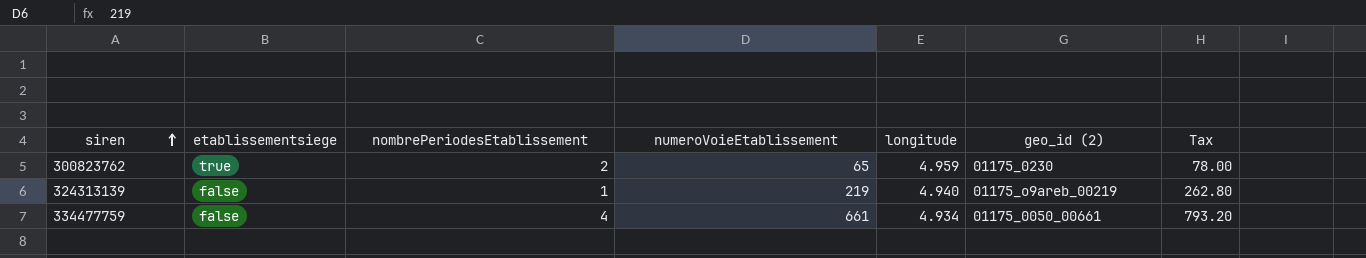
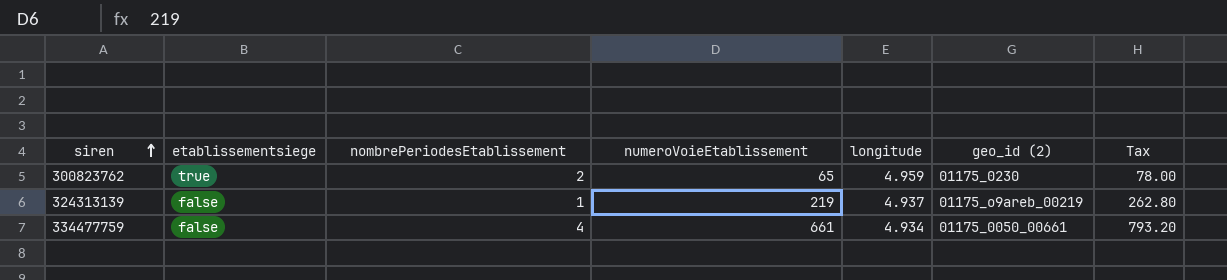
324313139 | longitude: 4.940 -> 4.937

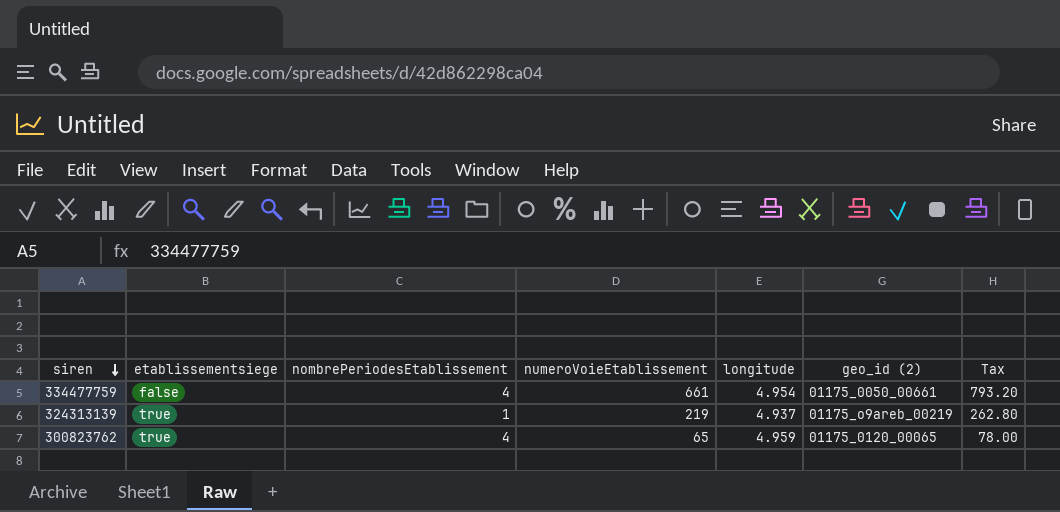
row order: siren ascending -> siren descending
334477759 | longitude: 4.934 -> 4.954
324313139 | etablissementsiege: false -> true
300823762 | nombrePeriodesEtablissement: 2 -> 4
300823762 | geo_id (2): 01175_0230 -> 01175_0120_00065

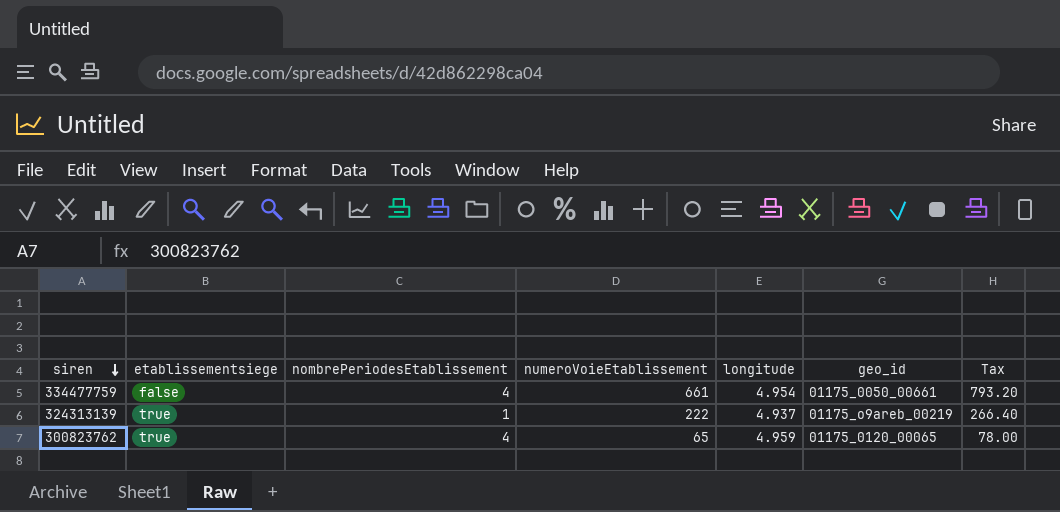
column name: geo_id (2) -> geo_id
324313139 | numeroVoieEtablissement: 219 -> 222
324313139 | Tax: 262.80 -> 266.40

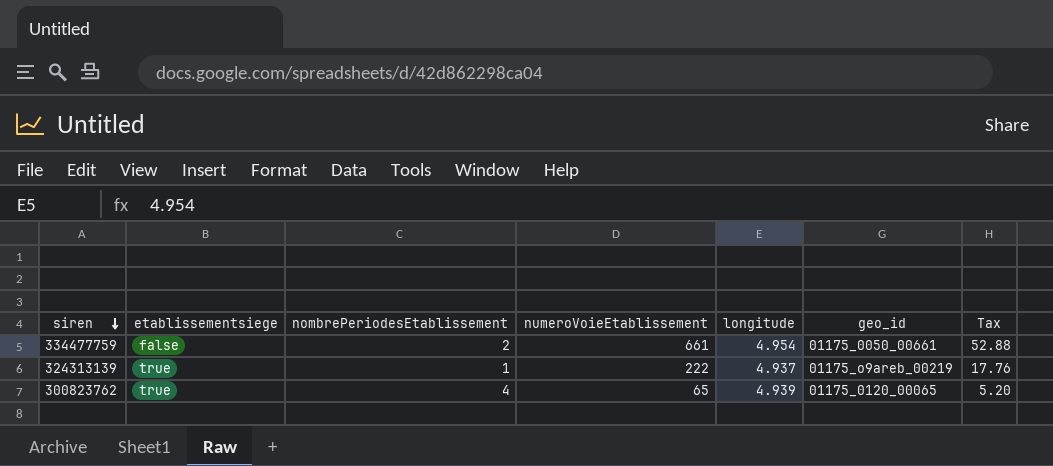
column Tax | formula: [numeroVoieEtablissement] * 1.2 -> [numeroVoieEtablissement] * 0.08
334477759 | nombrePeriodesEtablissement: 4 -> 2
300823762 | longitude: 4.959 -> 4.939

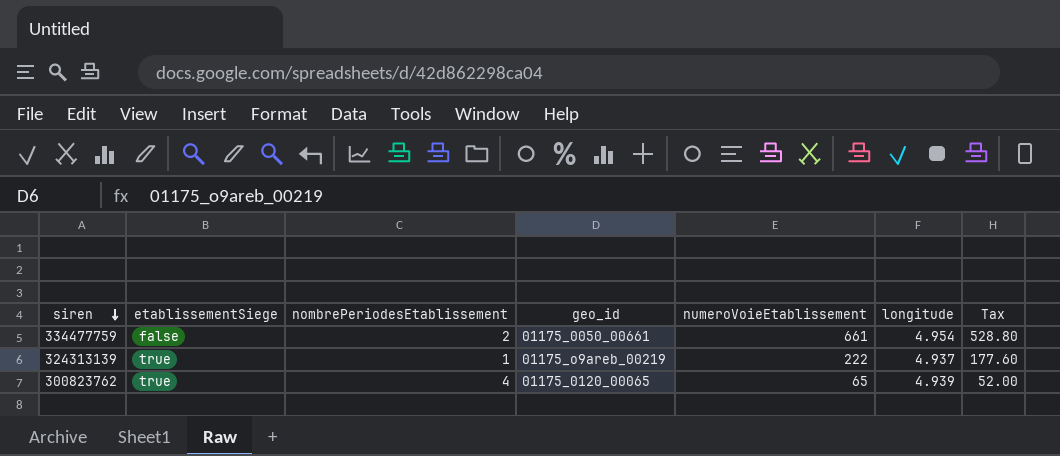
column name: etablissementsiege -> etablissementSiege
column geo_id | position: 6 -> 4
column Tax | formula: [numeroVoieEtablissement] * 0.08 -> [numeroVoieEtablissement] * 0.8

